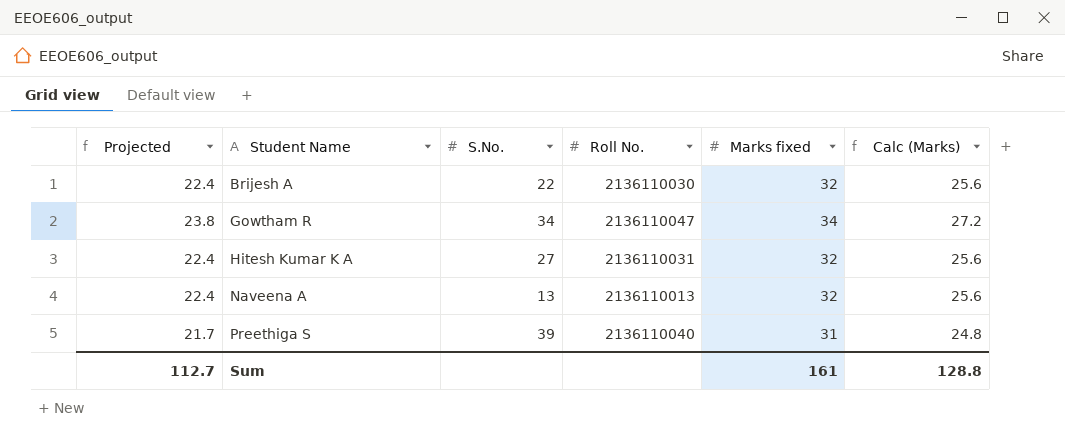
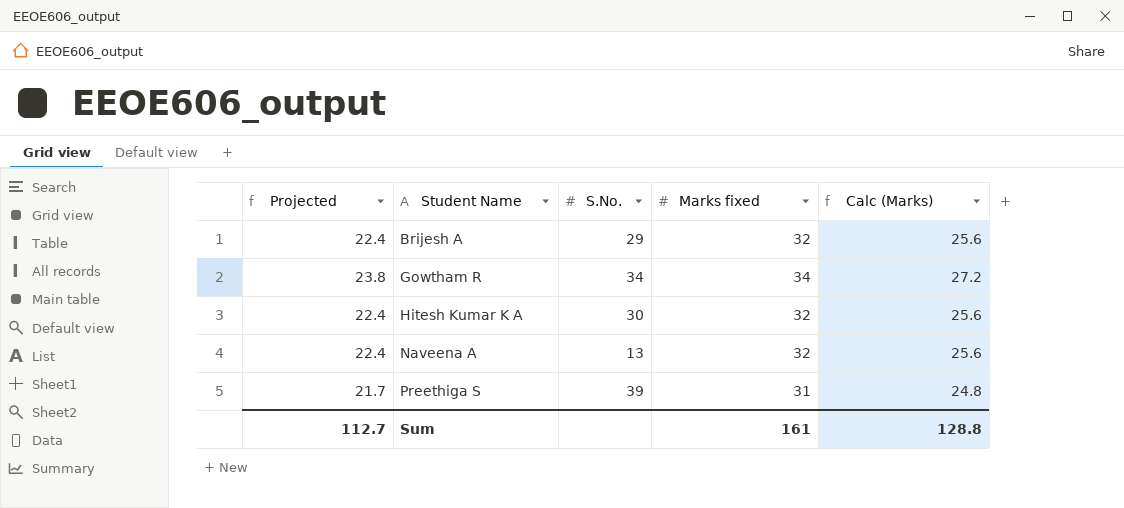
column Roll No. | position: 4 -> none
Brijesh A | S.No.: 22 -> 29
Hitesh Kumar K A | S.No.: 27 -> 30

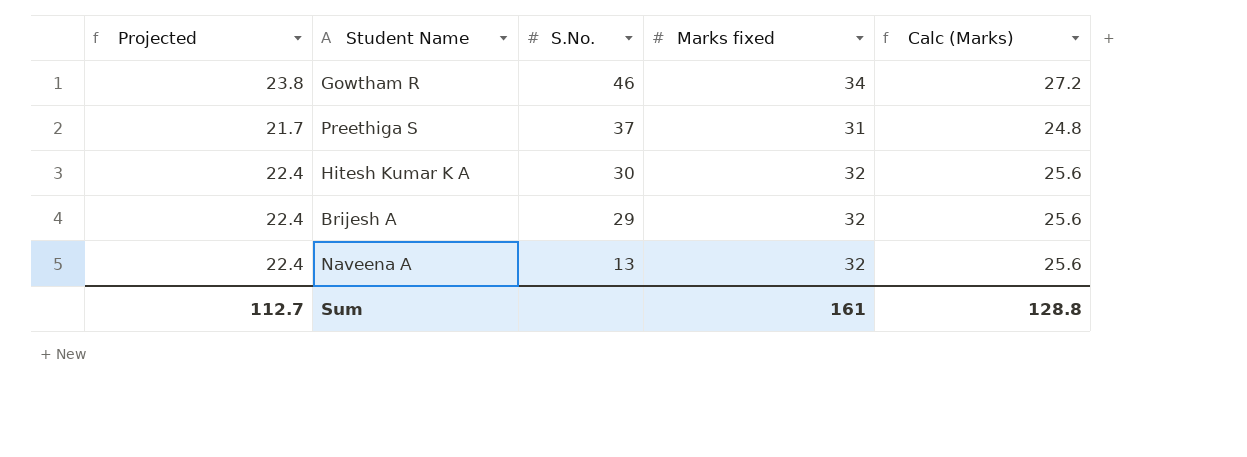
row order: Student Name ascending -> S.No. descending
Gowtham R | S.No.: 34 -> 46
Preethiga S | S.No.: 39 -> 37

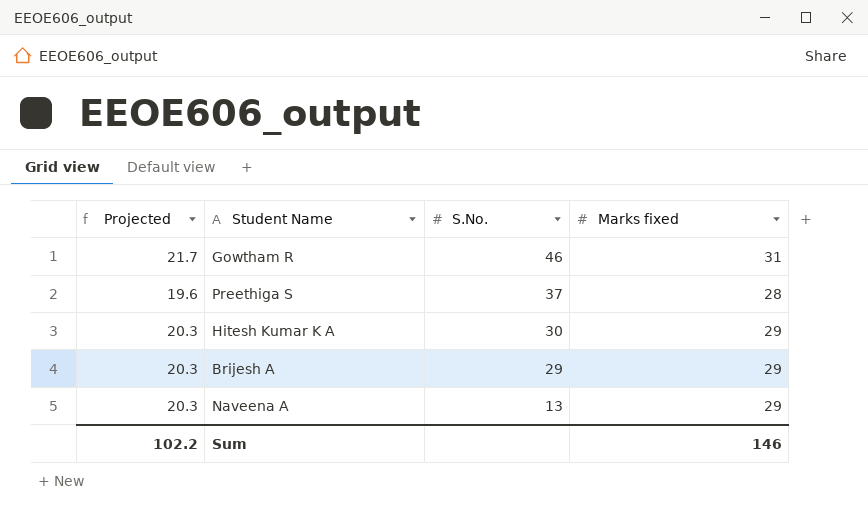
column Calc (Marks) | formula: [Marks fixed] * 0.8 -> none
Gowtham R | Projected: 23.8 -> 21.7
Gowtham R | Marks fixed: 34 -> 31
Preethiga S | Projected: 21.7 -> 19.6
Preethiga S | Marks fixed: 31 -> 28
Hitesh Kumar K A | Projected: 22.4 -> 20.3
Hitesh Kumar K A | Marks fixed: 32 -> 29
Brijesh A | Projected: 22.4 -> 20.3
Brijesh A | Marks fixed: 32 -> 29
Naveena A | Projected: 22.4 -> 20.3
Naveena A | Marks fixed: 32 -> 29
Sum | Projected: 112.7 -> 102.2
Sum | Marks fixed: 161 -> 146

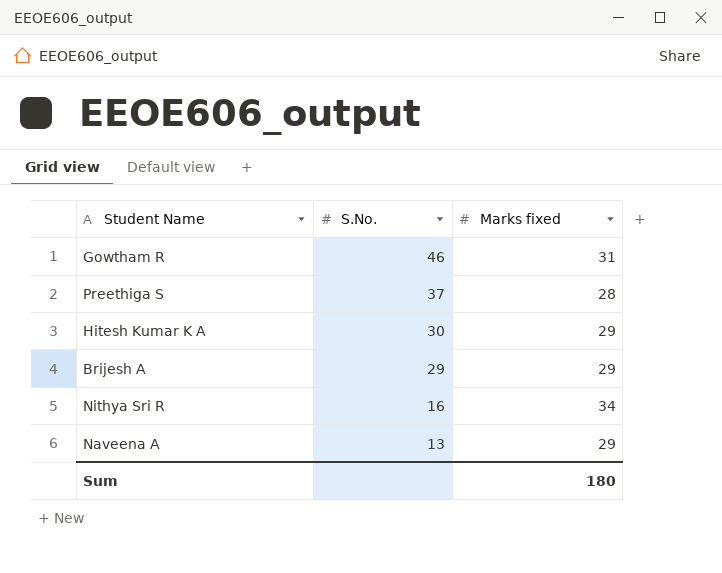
column Projected | formula: [Marks fixed] * 0.7 -> none
row Nithya Sri R: none -> 16 | 34
Sum | Marks fixed: 146 -> 180

